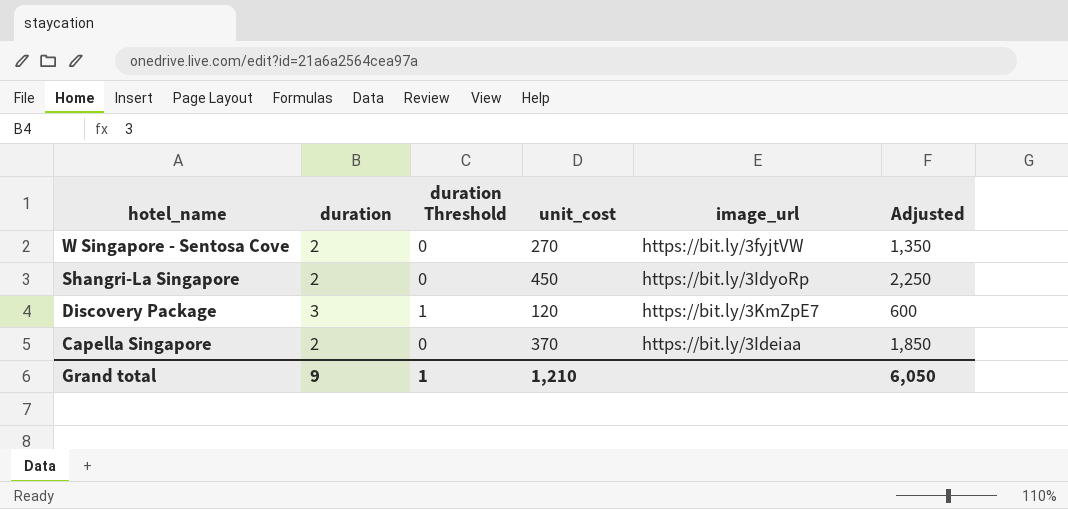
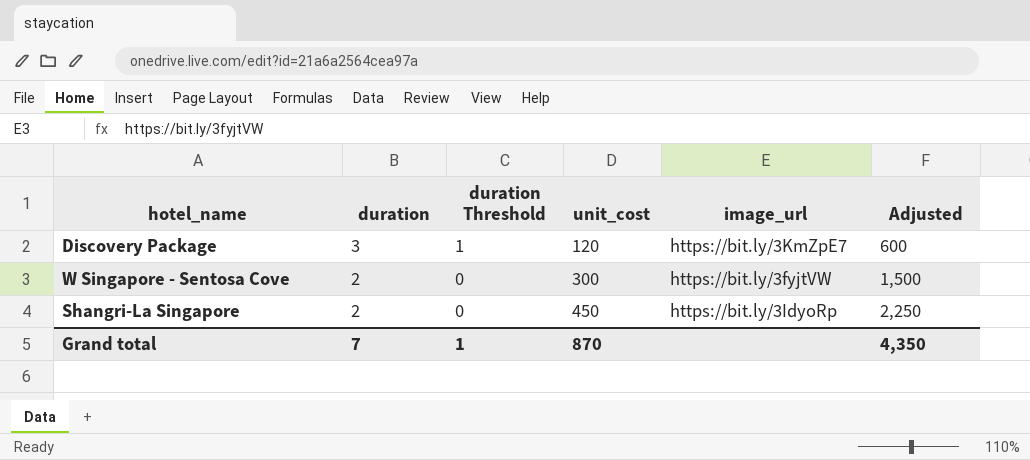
row order: hotel_name descending -> duration descending
row Capella Singapore: 2 | 0 | 370 | https://bit.ly/3Ideiaa | 1,850 -> none
W Singapore - Sentosa Cove | unit_cost: 270 -> 300
W Singapore - Sentosa Cove | Adjusted: 1,350 -> 1,500
Grand total | duration: 9 -> 7
Grand total | unit_cost: 1,210 -> 870
Grand total | Adjusted: 6,050 -> 4,350

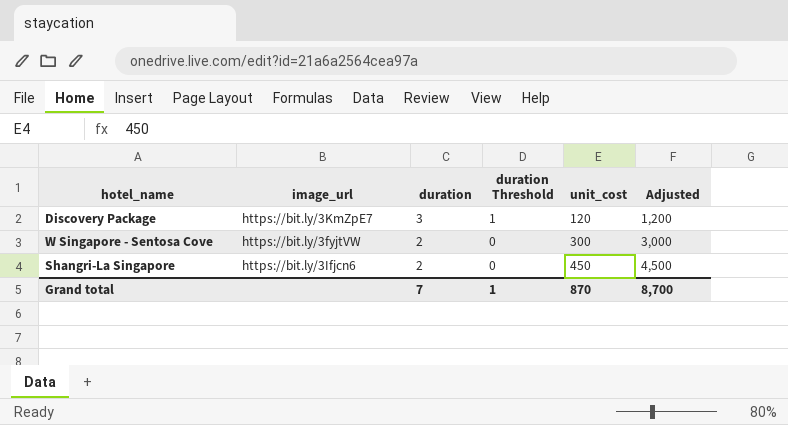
column image_url | position: 5 -> 2
column Adjusted | formula: [unit_cost] * 5 -> [unit_cost] * 10
Shangri-La Singapore | image_url: https://bit.ly/3IdyoRp -> https://bit.ly/3Ifjcn6
Grand total | Adjusted: 4,350 -> 8,700

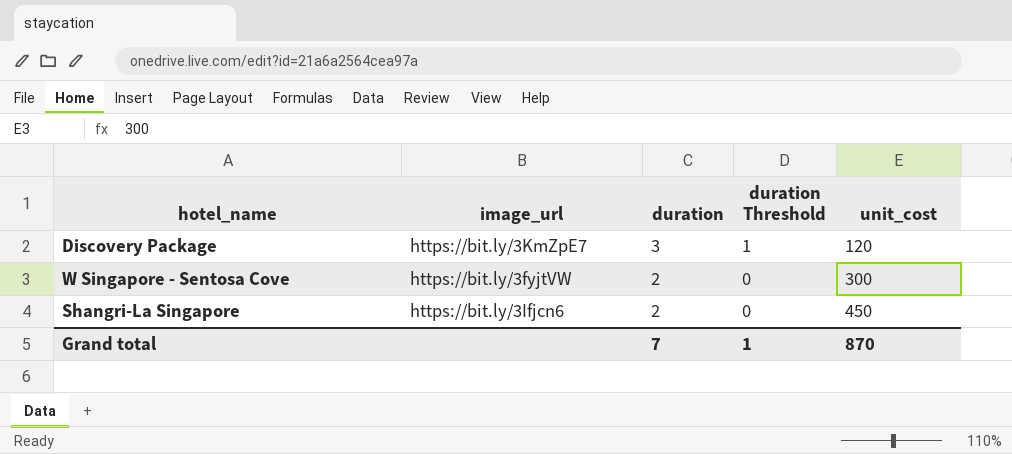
column Adjusted | formula: [unit_cost] * 10 -> none

